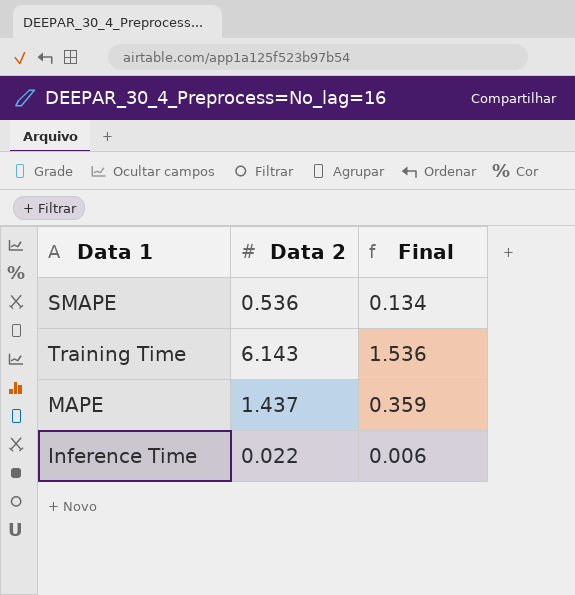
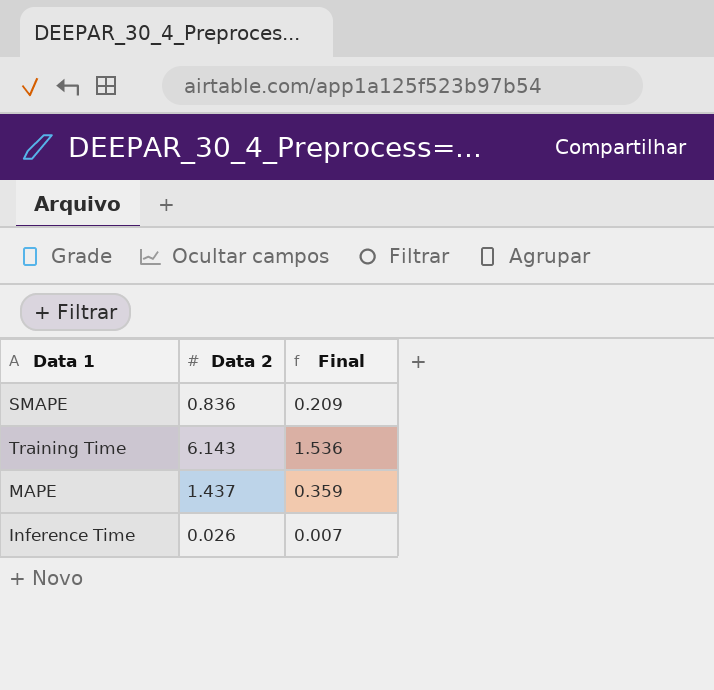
SMAPE | Data 2: 0.536 -> 0.836
SMAPE | Final: 0.134 -> 0.209
Inference Time | Data 2: 0.022 -> 0.026
Inference Time | Final: 0.006 -> 0.007

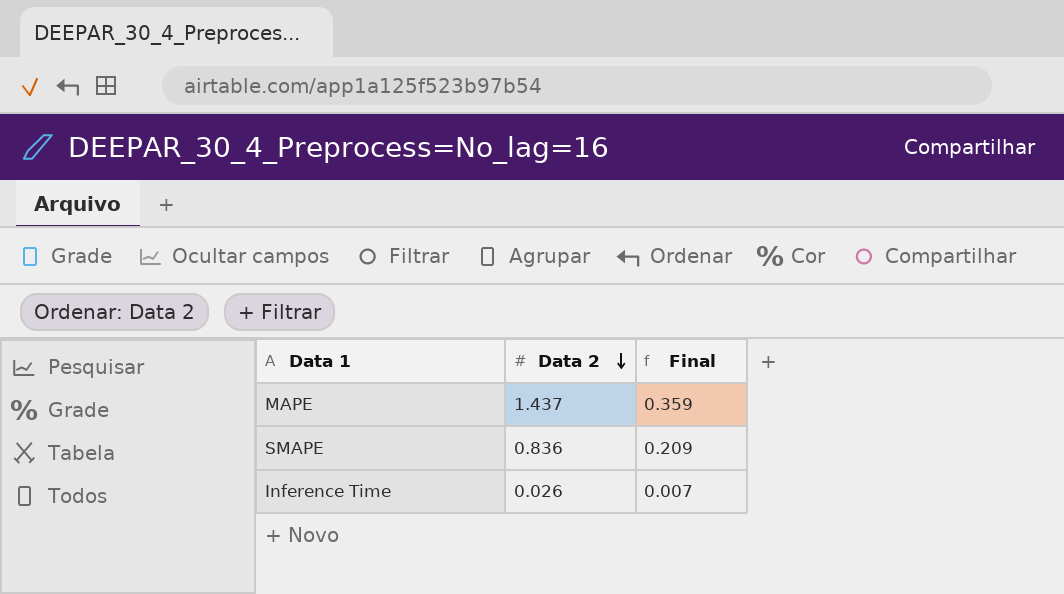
row order: none -> Data 2 descending
row Training Time: 6.143 | 1.536 -> none

